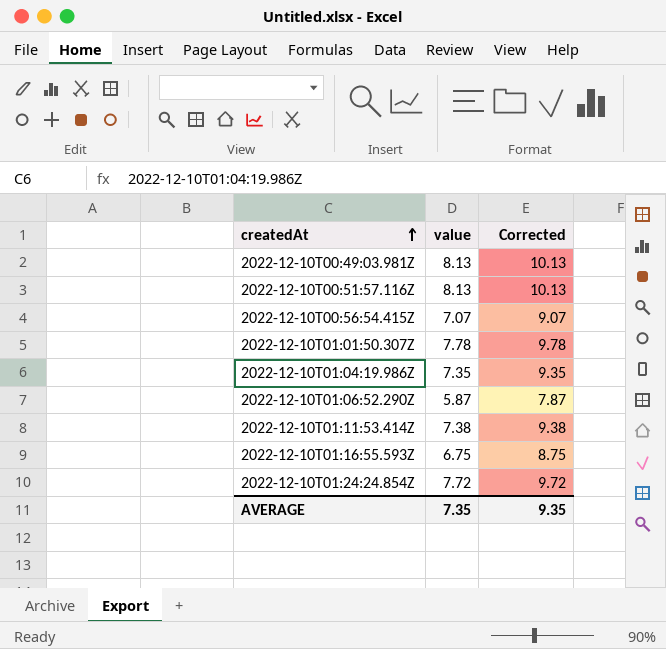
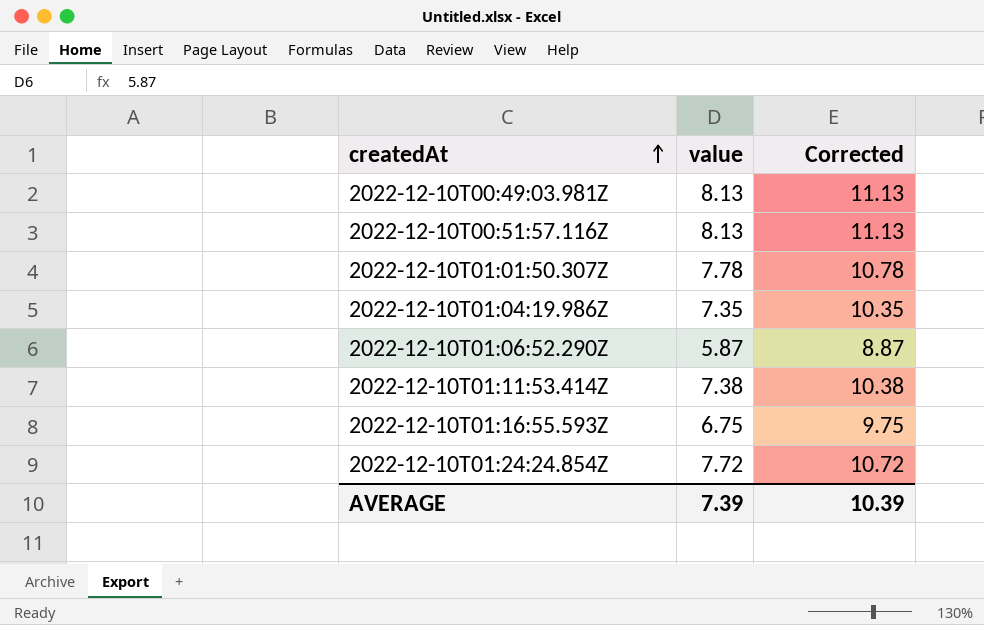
column Corrected | formula: [value] + 2 -> [value] + 3
row 2022-12-10T00:56:54.415Z: 7.07 | 9.07 -> none
AVERAGE | value: 7.35 -> 7.39
AVERAGE | Corrected: 9.35 -> 10.39

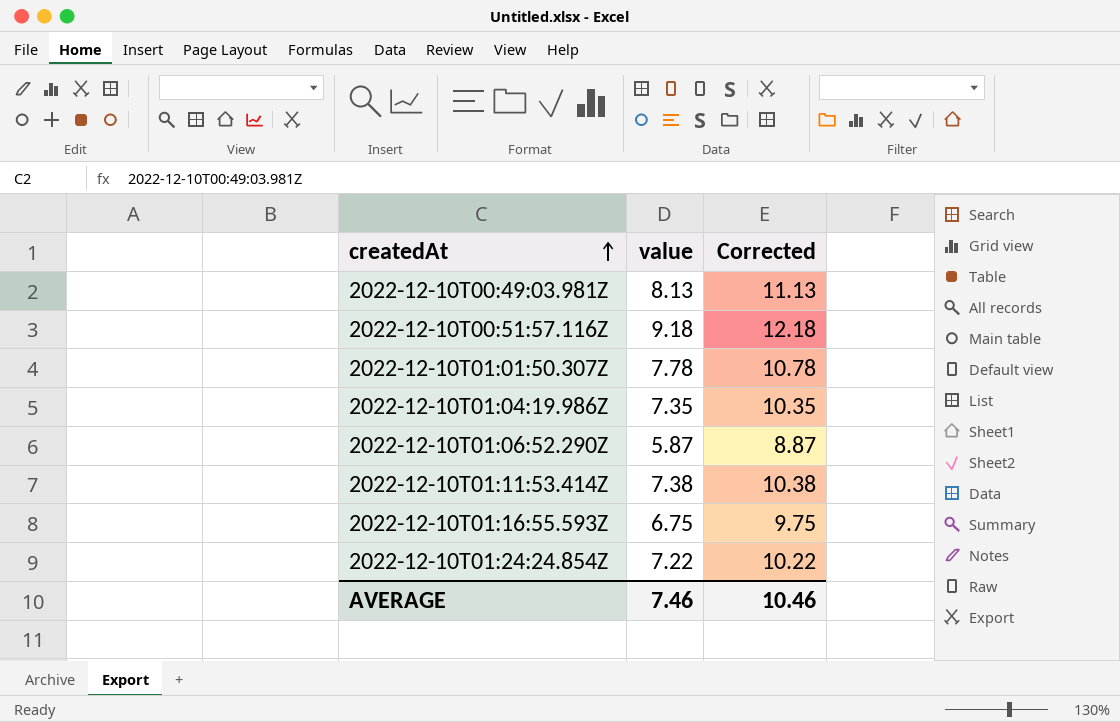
2022-12-10T00:51:57.116Z | value: 8.13 -> 9.18
2022-12-10T00:51:57.116Z | Corrected: 11.13 -> 12.18
2022-12-10T01:24:24.854Z | value: 7.72 -> 7.22
2022-12-10T01:24:24.854Z | Corrected: 10.72 -> 10.22
AVERAGE | value: 7.39 -> 7.46
AVERAGE | Corrected: 10.39 -> 10.46

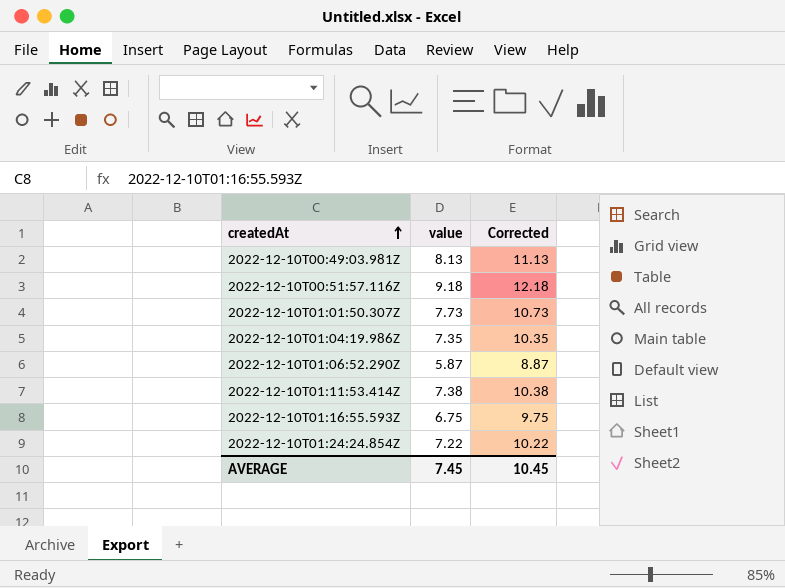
2022-12-10T01:01:50.307Z | value: 7.78 -> 7.73
2022-12-10T01:01:50.307Z | Corrected: 10.78 -> 10.73
AVERAGE | value: 7.46 -> 7.45
AVERAGE | Corrected: 10.46 -> 10.45

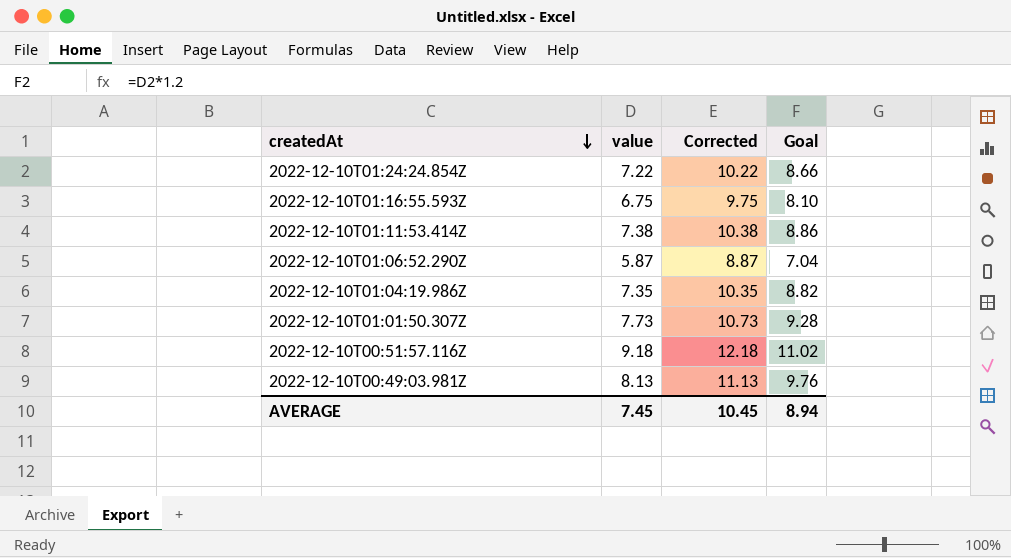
row order: createdAt ascending -> createdAt descending
column Goal | formula: none -> [value] * 1.2

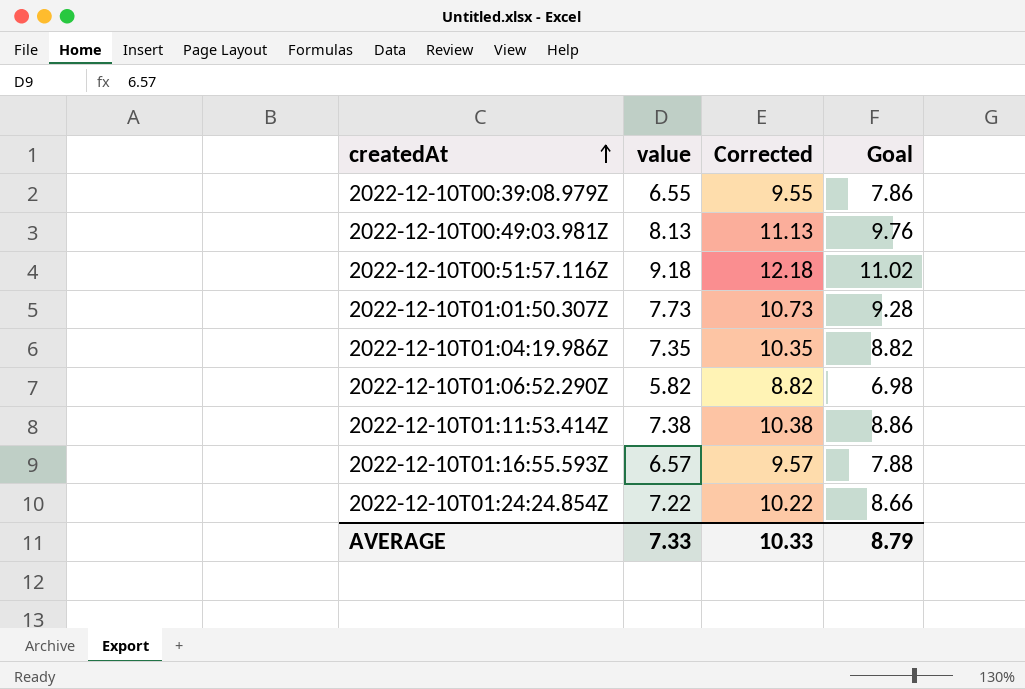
row order: createdAt descending -> createdAt ascending
row 2022-12-10T00:39:08.979Z: none -> 6.55 | 9.55 | 7.86
2022-12-10T01:06:52.290Z | value: 5.87 -> 5.82
2022-12-10T01:06:52.290Z | Corrected: 8.87 -> 8.82
2022-12-10T01:06:52.290Z | Goal: 7.04 -> 6.98
2022-12-10T01:16:55.593Z | value: 6.75 -> 6.57
2022-12-10T01:16:55.593Z | Corrected: 9.75 -> 9.57
2022-12-10T01:16:55.593Z | Goal: 8.10 -> 7.88
AVERAGE | value: 7.45 -> 7.33
AVERAGE | Corrected: 10.45 -> 10.33
AVERAGE | Goal: 8.94 -> 8.79

